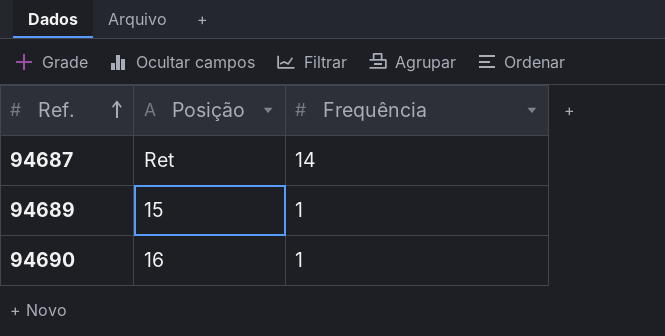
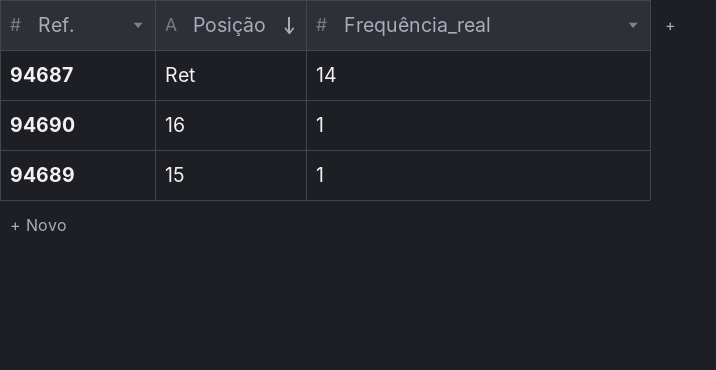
row order: Ref. ascending -> Posição descending
column name: Frequência -> Frequência_real

